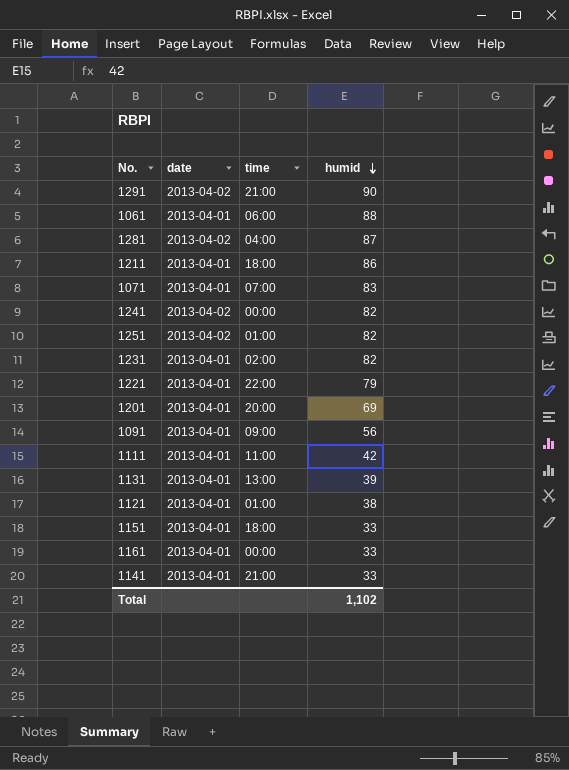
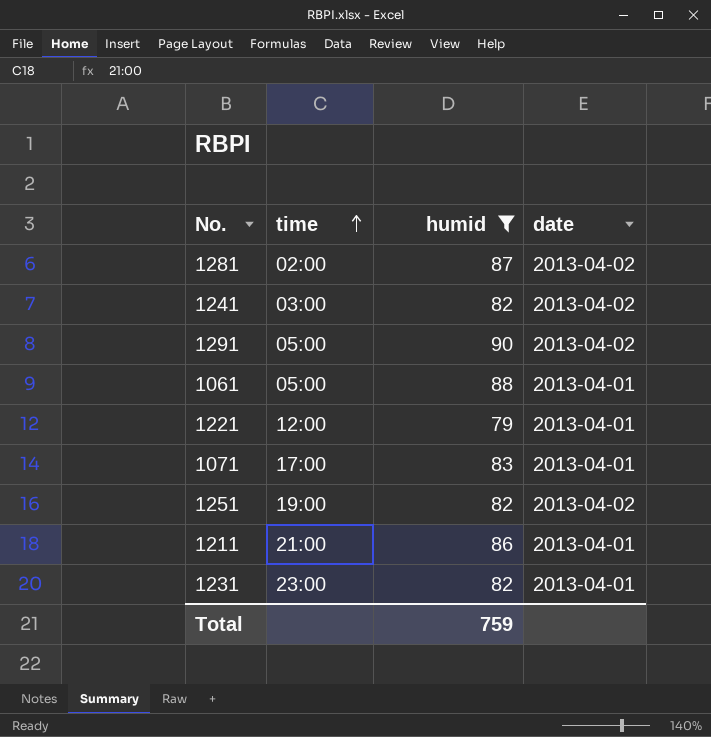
filter: none -> humid >= 79
row order: humid descending -> time ascending
column date | position: 2 -> 4
1281 | time: 04:00 -> 02:00
1241 | time: 00:00 -> 03:00
1291 | time: 21:00 -> 05:00
1061 | time: 06:00 -> 05:00
1221 | time: 22:00 -> 12:00
1071 | time: 07:00 -> 17:00
1251 | time: 01:00 -> 19:00
1211 | time: 18:00 -> 21:00
1231 | time: 02:00 -> 23:00
Total | humid: 1,102 -> 759

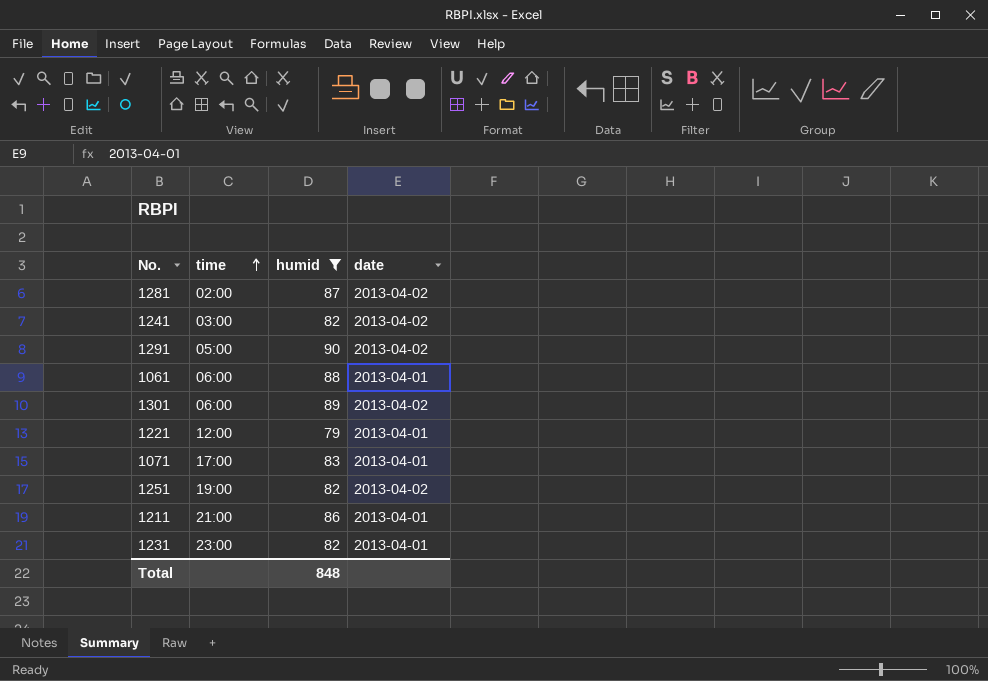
1061 | time: 05:00 -> 06:00
row 1301: none -> 06:00 | 89 | 2013-04-02
Total | humid: 759 -> 848

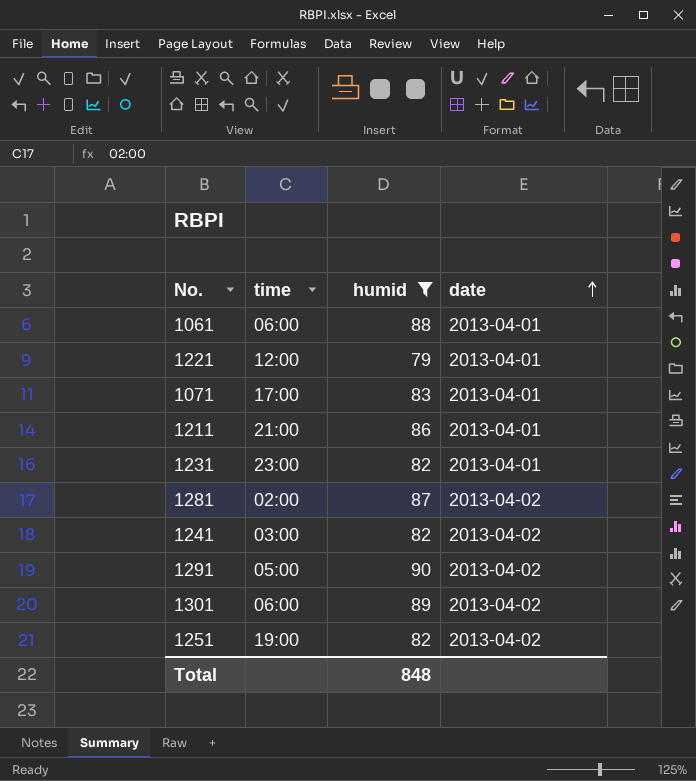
row order: time ascending -> date ascending

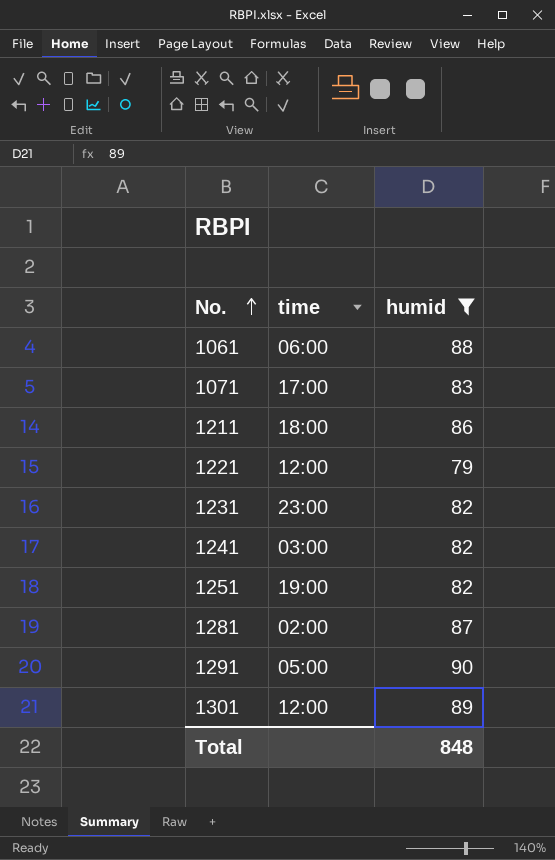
row order: date ascending -> No. ascending
column date | position: 4 -> none
1211 | time: 21:00 -> 18:00
1301 | time: 06:00 -> 12:00

